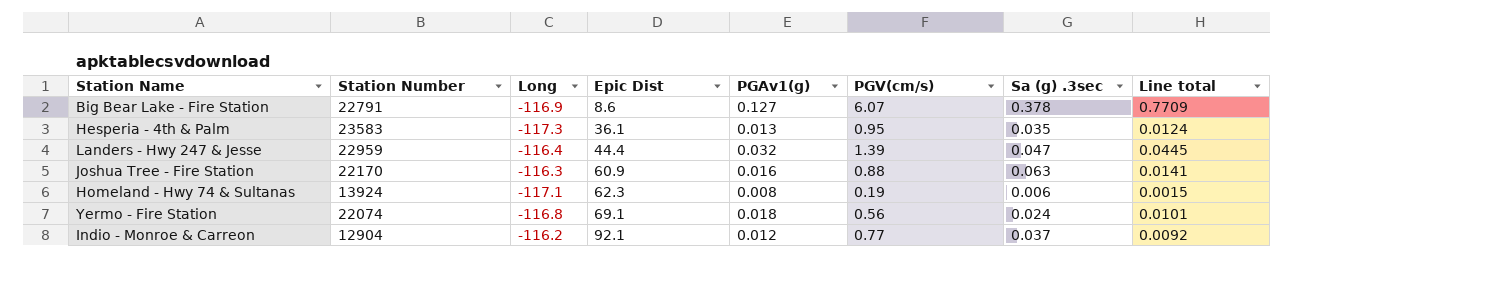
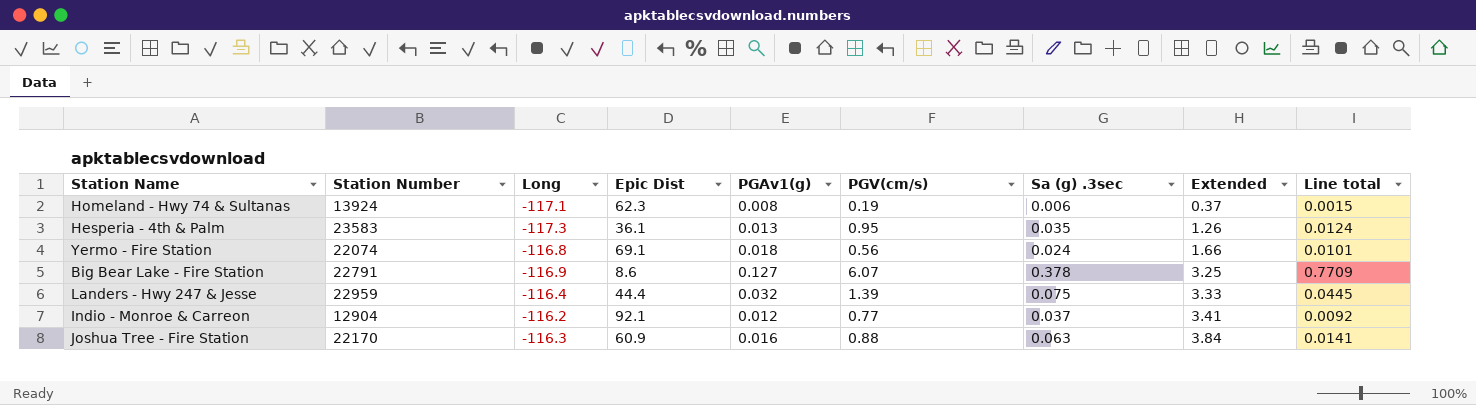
row order: Epic Dist ascending -> Extended ascending
column Extended | formula: none -> [Epic Dist] * [Sa (g) .3sec]
Landers - Hwy 247 & Jesse | Sa (g) .3sec: 0.047 -> 0.075

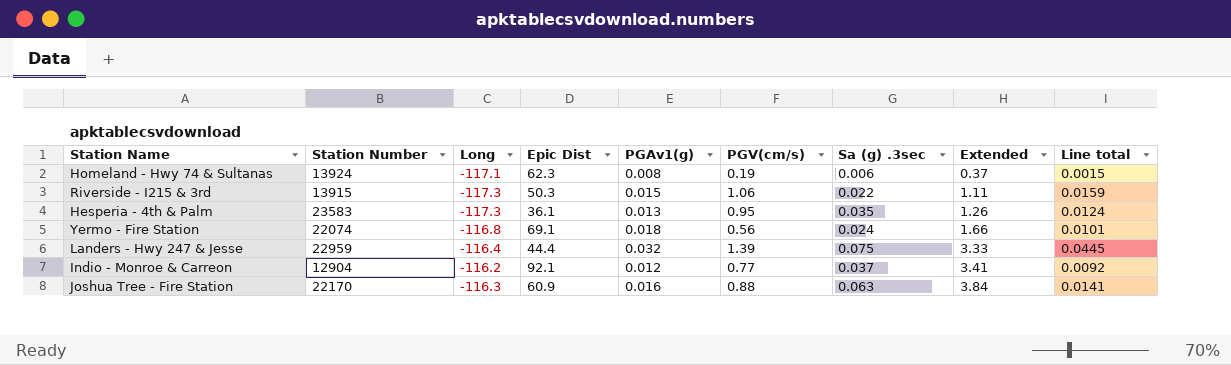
row Big Bear Lake - Fire Station: 22791 | -116.9 | 8.6 | 0.127 | 6.07 | 0.378 | 3.25 | 0.7709 -> none
row Riverside - I215 & 3rd: none -> 13915 | -117.3 | 50.3 | 0.015 | 1.06 | 0.022 | 1.11 | 0.0159

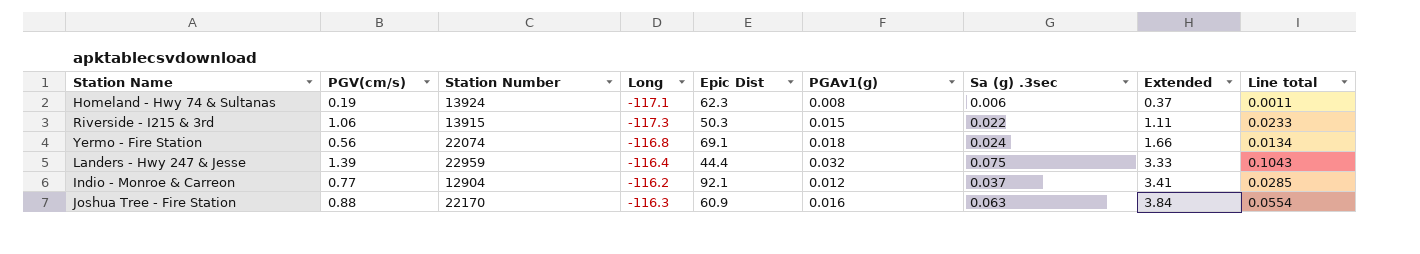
column PGV(cm/s) | position: 6 -> 2
column Line total | formula: [PGAv1(g)] * [PGV(cm/s)] -> [PGV(cm/s)] * [Sa (g) .3sec]
row Hesperia - 4th & Palm: 23583 | -117.3 | 36.1 | 0.013 | 0.95 | 0.035 | 1.26 | 0.0124 -> none

